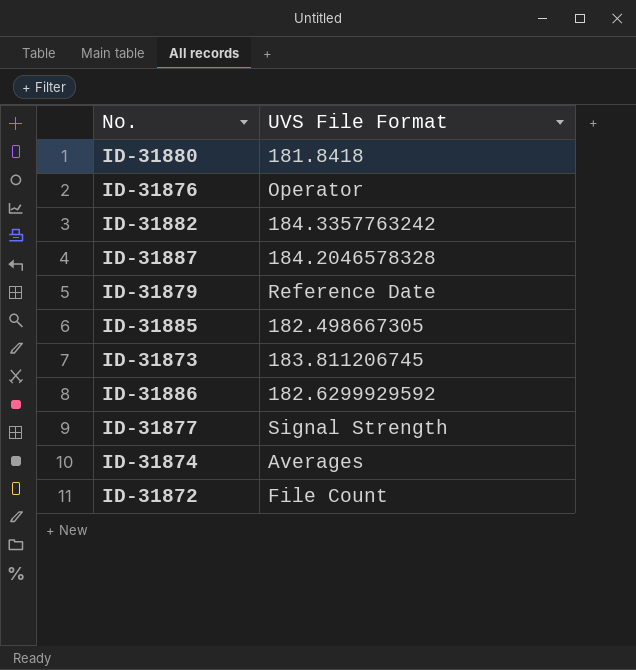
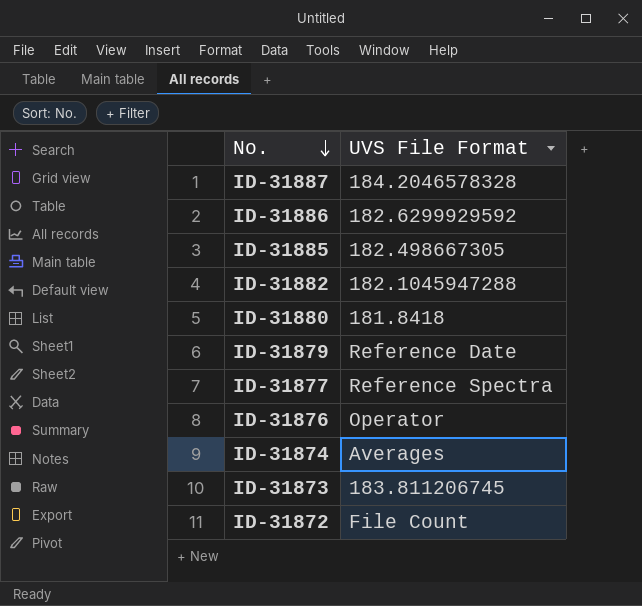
row order: none -> No. descending
ID-31882 | UVS File Format: 184.3357763242 -> 182.1045947288
ID-31877 | UVS File Format: Signal Strength -> Reference Spectra

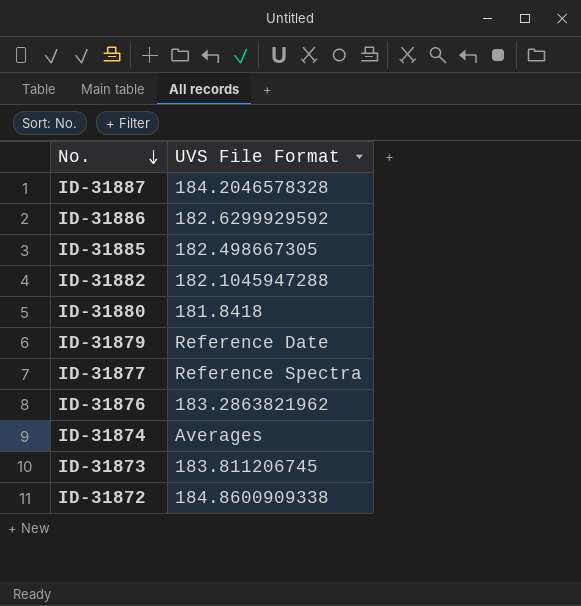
ID-31876 | UVS File Format: Operator -> 183.2863821962
ID-31872 | UVS File Format: File Count -> 184.8600909338

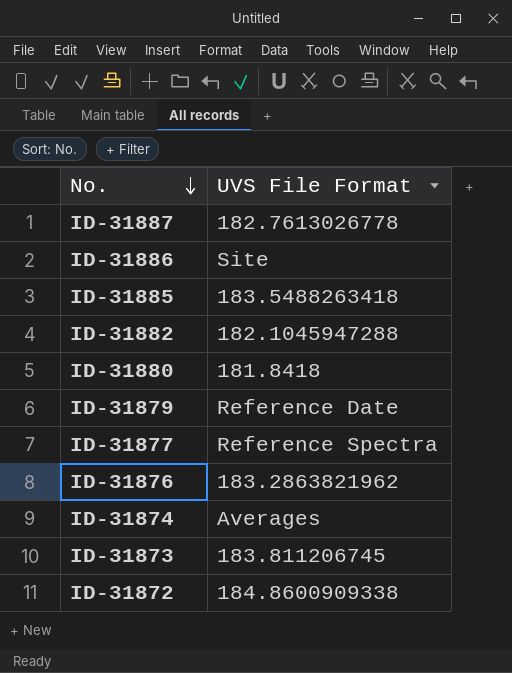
ID-31887 | UVS File Format: 184.2046578328 -> 182.7613026778
ID-31886 | UVS File Format: 182.6299929592 -> Site
ID-31885 | UVS File Format: 182.498667305 -> 183.5488263418

